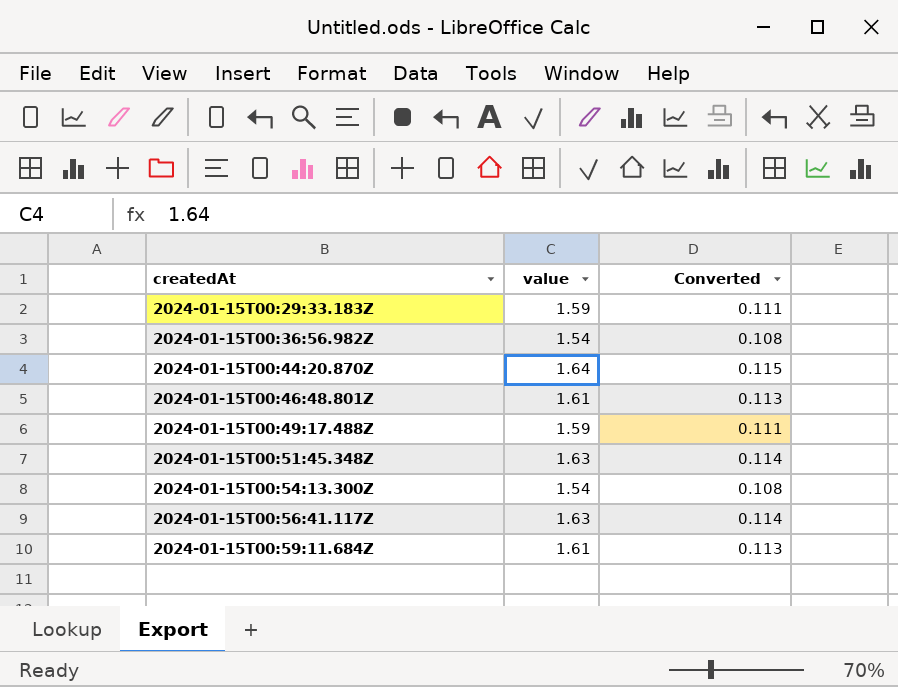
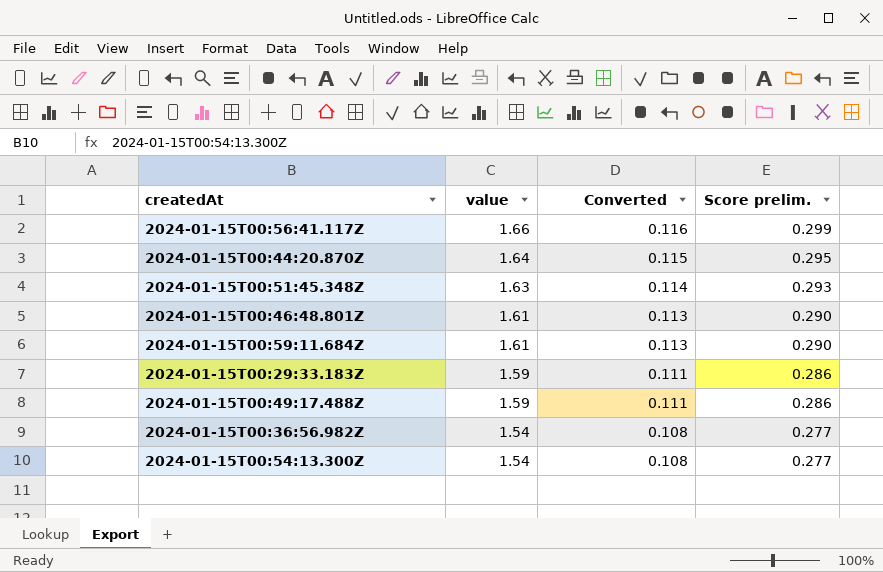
row order: createdAt ascending -> value descending
column Score prelim. | formula: none -> [value] * 0.18
2024-01-15T00:56:41.117Z | value: 1.63 -> 1.66
2024-01-15T00:56:41.117Z | Converted: 0.114 -> 0.116

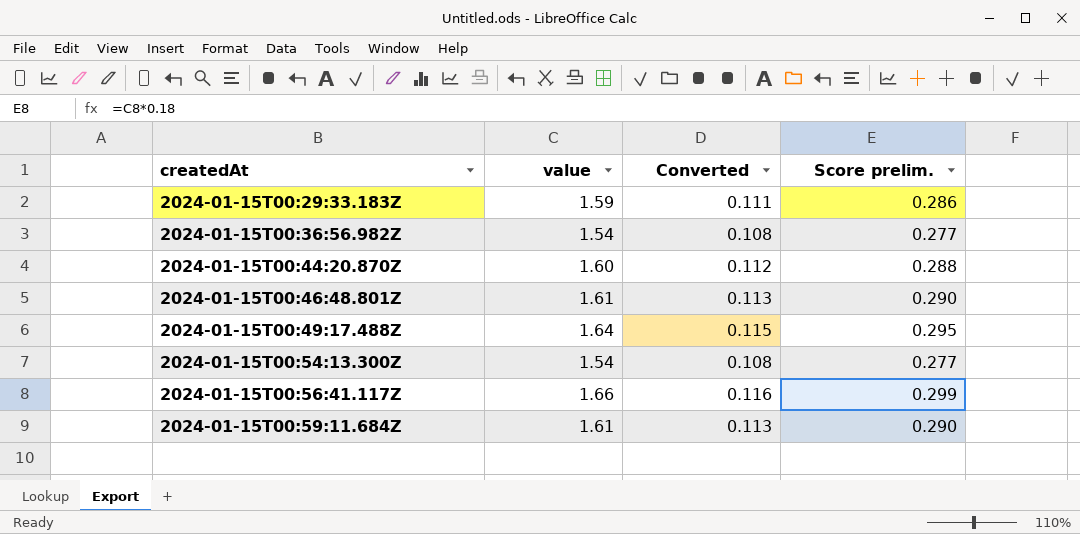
row order: value descending -> createdAt ascending
row 2024-01-15T00:51:45.348Z: 1.63 | 0.114 | 0.293 -> none
2024-01-15T00:44:20.870Z | value: 1.64 -> 1.60
2024-01-15T00:44:20.870Z | Converted: 0.115 -> 0.112
2024-01-15T00:44:20.870Z | Score prelim.: 0.295 -> 0.288
2024-01-15T00:49:17.488Z | value: 1.59 -> 1.64
2024-01-15T00:49:17.488Z | Converted: 0.111 -> 0.115
2024-01-15T00:49:17.488Z | Score prelim.: 0.286 -> 0.295

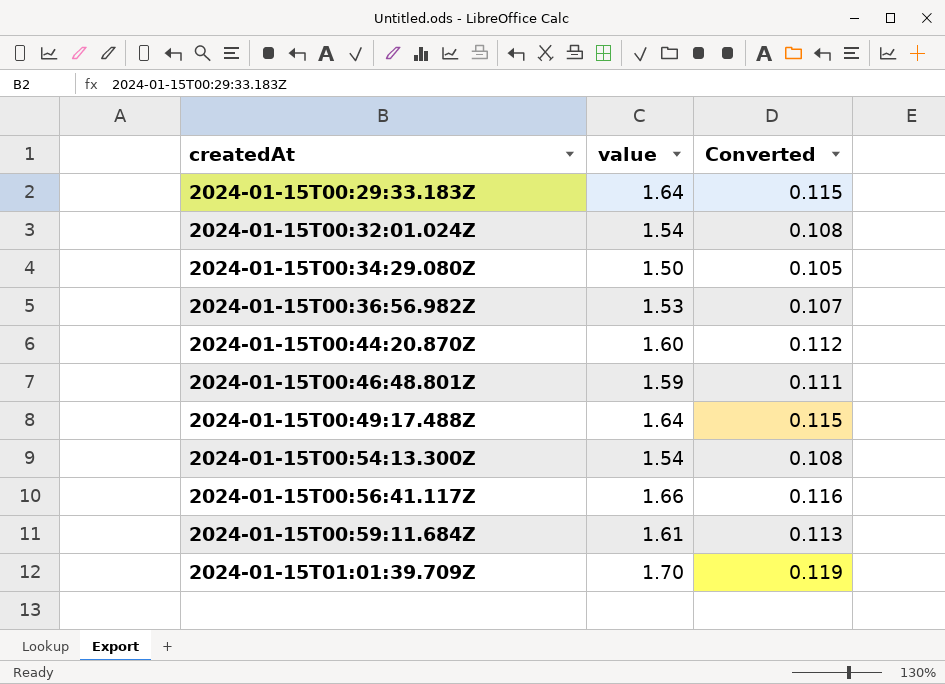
column Score prelim. | formula: [value] * 0.18 -> none
2024-01-15T00:29:33.183Z | value: 1.59 -> 1.64
2024-01-15T00:29:33.183Z | Converted: 0.111 -> 0.115
row 2024-01-15T00:32:01.024Z: none -> 1.54 | 0.108
row 2024-01-15T00:34:29.080Z: none -> 1.50 | 0.105
2024-01-15T00:36:56.982Z | value: 1.54 -> 1.53
2024-01-15T00:36:56.982Z | Converted: 0.108 -> 0.107
2024-01-15T00:46:48.801Z | value: 1.61 -> 1.59
2024-01-15T00:46:48.801Z | Converted: 0.113 -> 0.111
row 2024-01-15T01:01:39.709Z: none -> 1.70 | 0.119

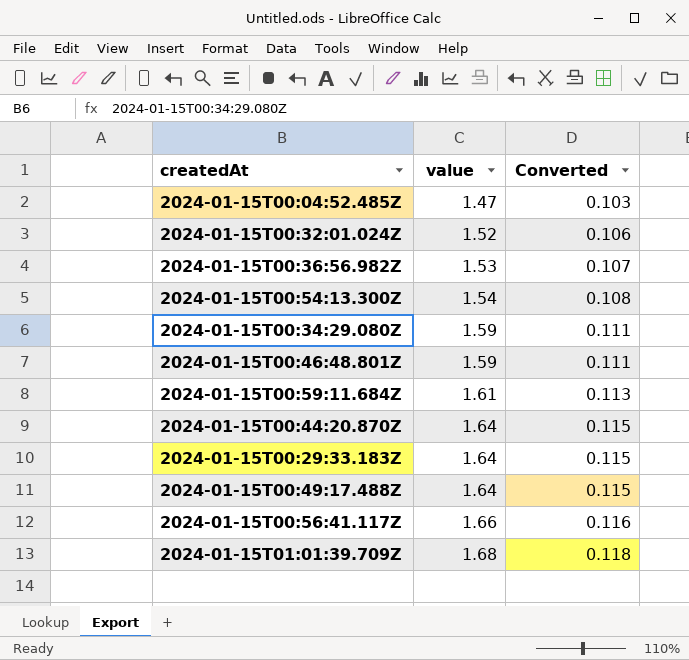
row order: createdAt ascending -> value ascending
row 2024-01-15T00:04:52.485Z: none -> 1.47 | 0.103
2024-01-15T00:32:01.024Z | value: 1.54 -> 1.52
2024-01-15T00:32:01.024Z | Converted: 0.108 -> 0.106
2024-01-15T00:34:29.080Z | value: 1.50 -> 1.59
2024-01-15T00:34:29.080Z | Converted: 0.105 -> 0.111
2024-01-15T00:44:20.870Z | value: 1.60 -> 1.64
2024-01-15T00:44:20.870Z | Converted: 0.112 -> 0.115
2024-01-15T01:01:39.709Z | value: 1.70 -> 1.68
2024-01-15T01:01:39.709Z | Converted: 0.119 -> 0.118

